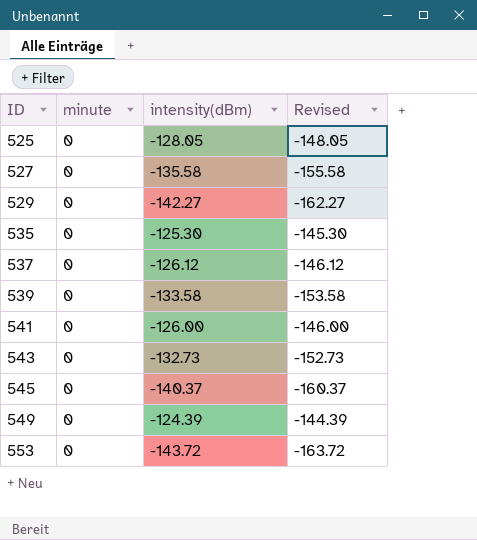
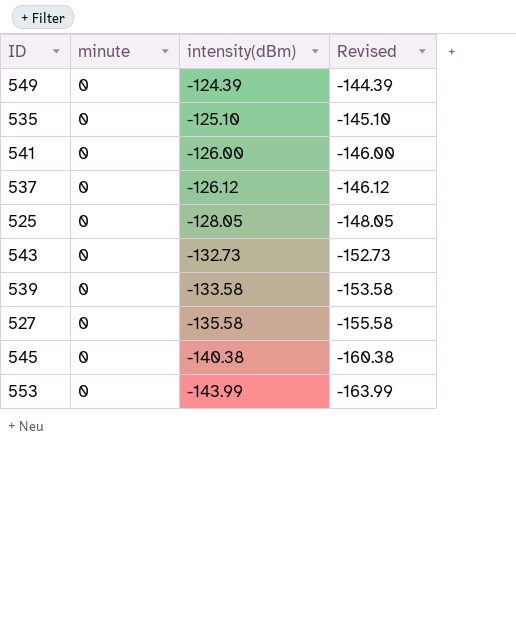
row order: ID ascending -> intensity(dBm) descending
row 529: 0 | -142.27 | -162.27 -> none
535 | intensity(dBm): -125.30 -> -125.10
535 | Revised: -145.30 -> -145.10
545 | intensity(dBm): -140.37 -> -140.38
545 | Revised: -160.37 -> -160.38
553 | intensity(dBm): -143.72 -> -143.99
553 | Revised: -163.72 -> -163.99

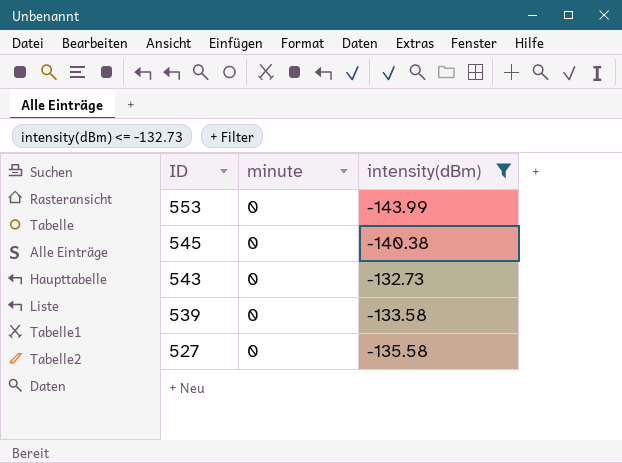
filter: none -> intensity(dBm) <= -132.73
row order: intensity(dBm) descending -> ID descending
column Revised | formula: [intensity(dBm)] - 20 -> none

